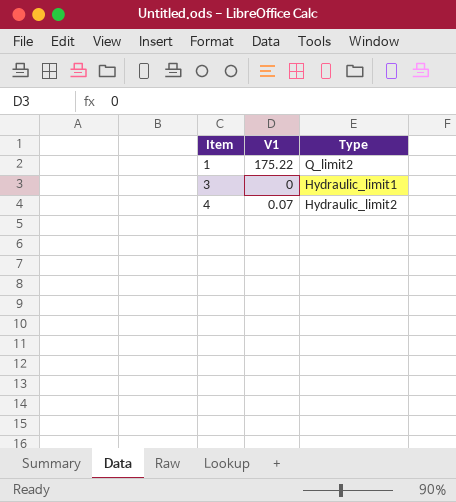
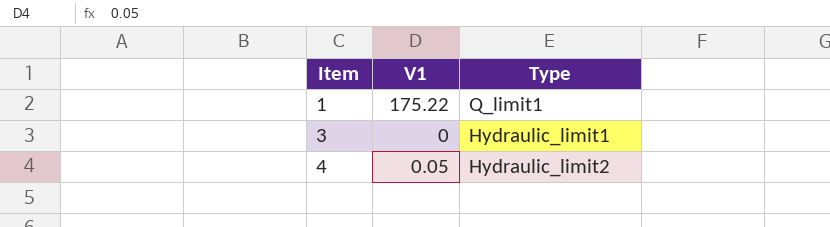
1 | Type: Q_limit2 -> Q_limit1
4 | V1: 0.07 -> 0.05

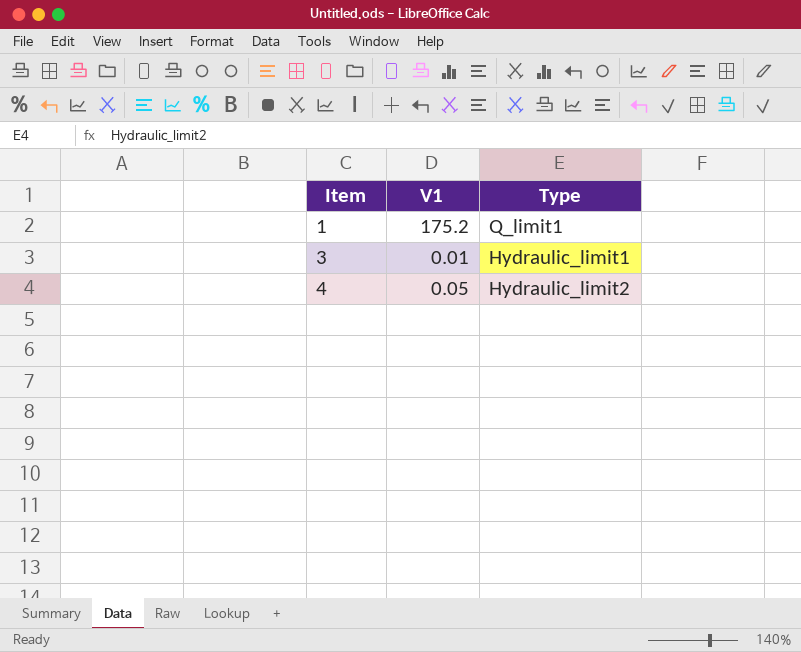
1 | V1: 175.22 -> 175.2
3 | V1: 0 -> 0.01

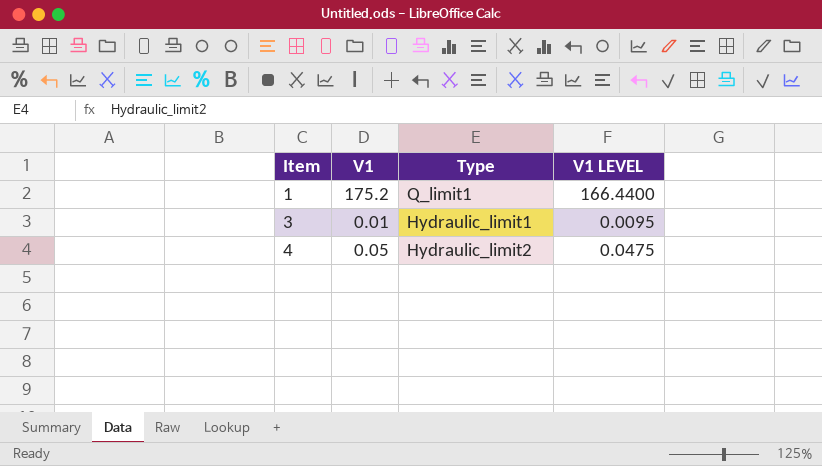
column V1 LEVEL | formula: none -> [V1] * 0.95

